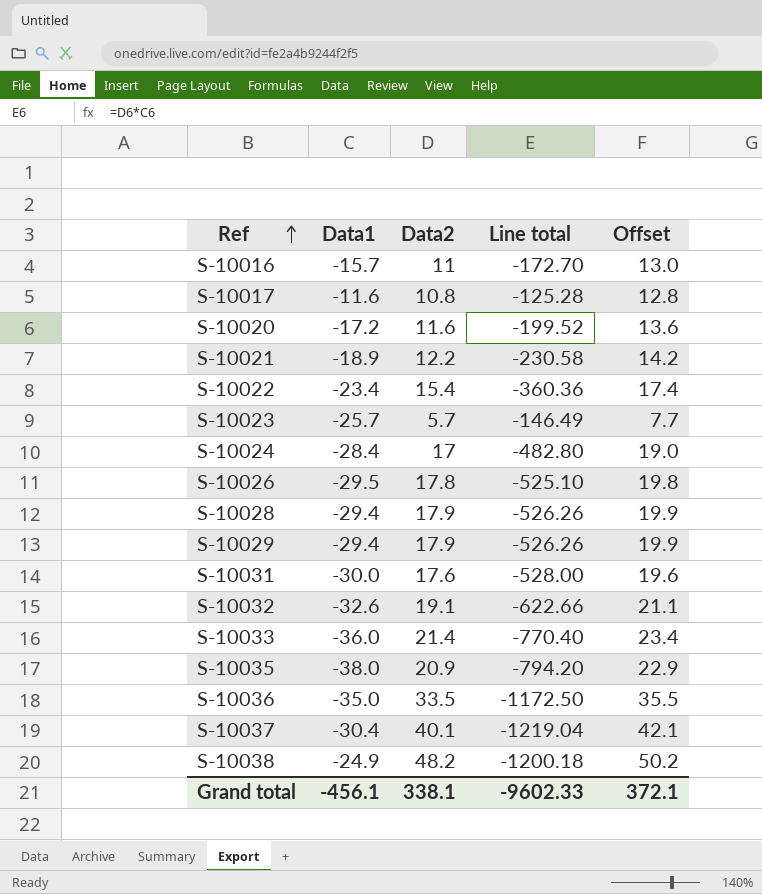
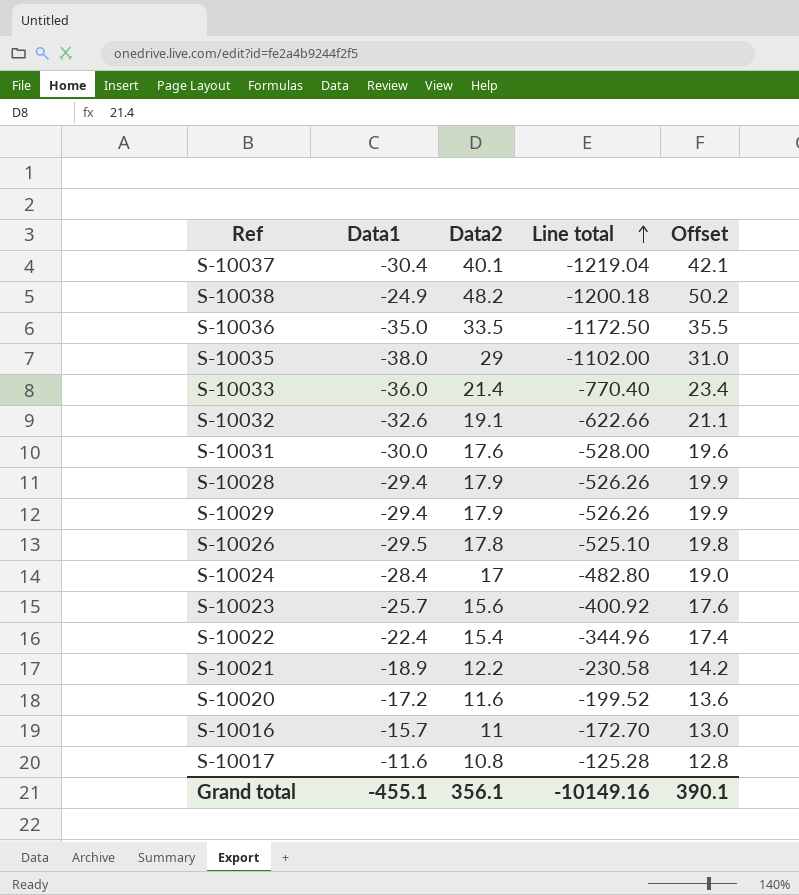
row order: Ref ascending -> Line total ascending
S-10035 | Data2: 20.9 -> 29
S-10035 | Line total: -794.20 -> -1102.00
S-10035 | Offset: 22.9 -> 31.0
S-10023 | Data2: 5.7 -> 15.6
S-10023 | Line total: -146.49 -> -400.92
S-10023 | Offset: 7.7 -> 17.6
S-10022 | Data1: -23.4 -> -22.4
S-10022 | Line total: -360.36 -> -344.96
Grand total | Data1: -456.1 -> -455.1
Grand total | Data2: 338.1 -> 356.1
Grand total | Line total: -9602.33 -> -10149.16
Grand total | Offset: 372.1 -> 390.1

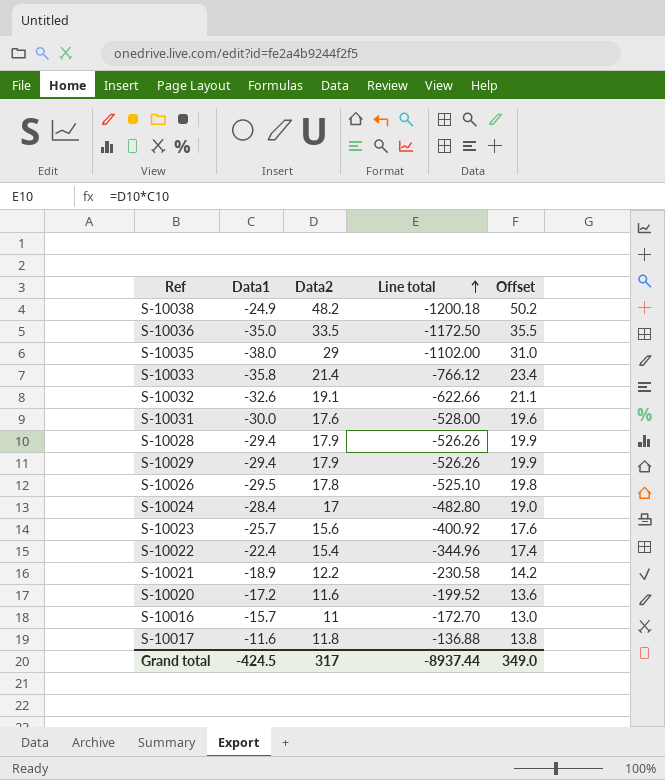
row S-10037: -30.4 | 40.1 | -1219.04 | 42.1 -> none
S-10033 | Data1: -36.0 -> -35.8
S-10033 | Line total: -770.40 -> -766.12
S-10017 | Data2: 10.8 -> 11.8
S-10017 | Line total: -125.28 -> -136.88
S-10017 | Offset: 12.8 -> 13.8
Grand total | Data1: -455.1 -> -424.5
Grand total | Data2: 356.1 -> 317
Grand total | Line total: -10149.16 -> -8937.44
Grand total | Offset: 390.1 -> 349.0

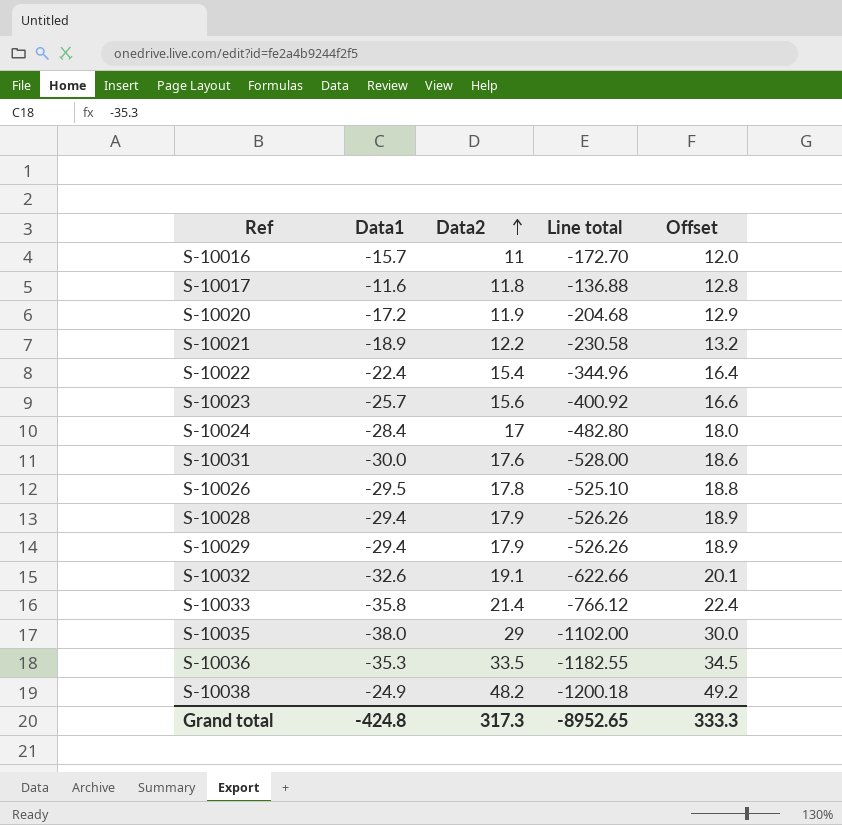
row order: Line total ascending -> Data2 ascending
column Offset | formula: [Data2] + 2 -> [Data2] + 1
S-10020 | Data2: 11.6 -> 11.9
S-10020 | Line total: -199.52 -> -204.68
S-10036 | Data1: -35.0 -> -35.3
S-10036 | Line total: -1172.50 -> -1182.55
Grand total | Data1: -424.5 -> -424.8
Grand total | Data2: 317 -> 317.3
Grand total | Line total: -8937.44 -> -8952.65
Grand total | Offset: 349.0 -> 333.3

